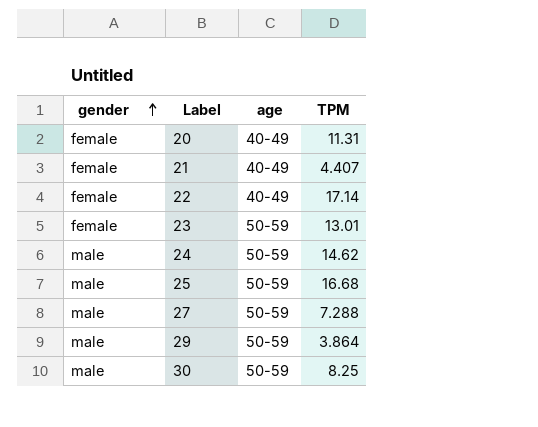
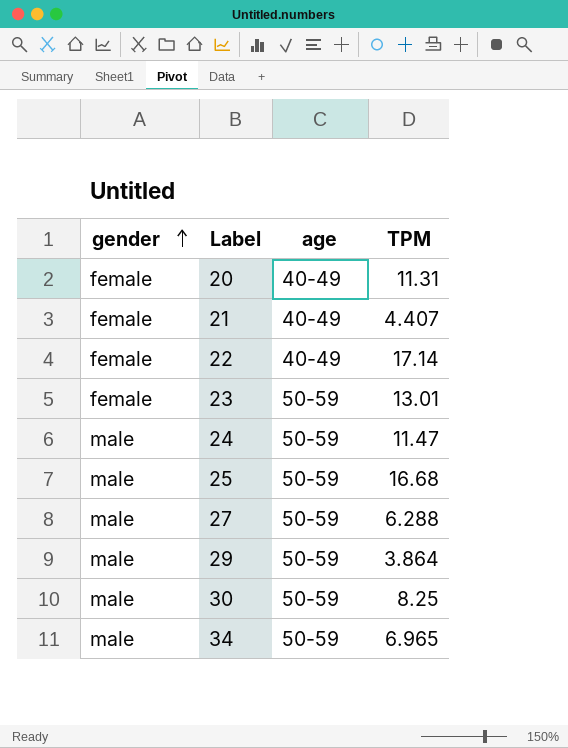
24 | TPM: 14.62 -> 11.47
27 | TPM: 7.288 -> 6.288
row 34: none -> male | 50-59 | 6.965

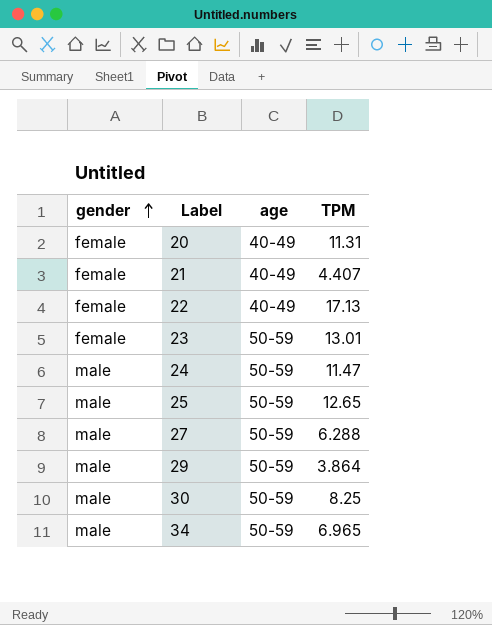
22 | TPM: 17.14 -> 17.13
25 | TPM: 16.68 -> 12.65

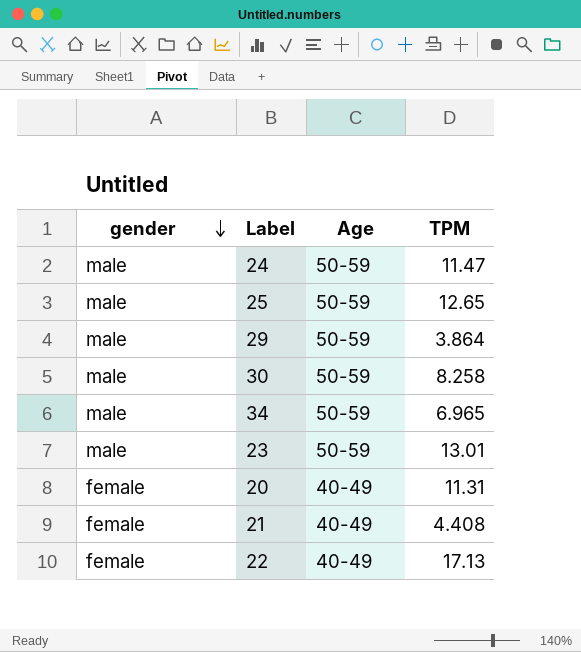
row order: gender ascending -> gender descending
column name: age -> Age
row 27: male | 50-59 | 6.288 -> none
30 | TPM: 8.25 -> 8.258
23 | gender: female -> male
21 | TPM: 4.407 -> 4.408

